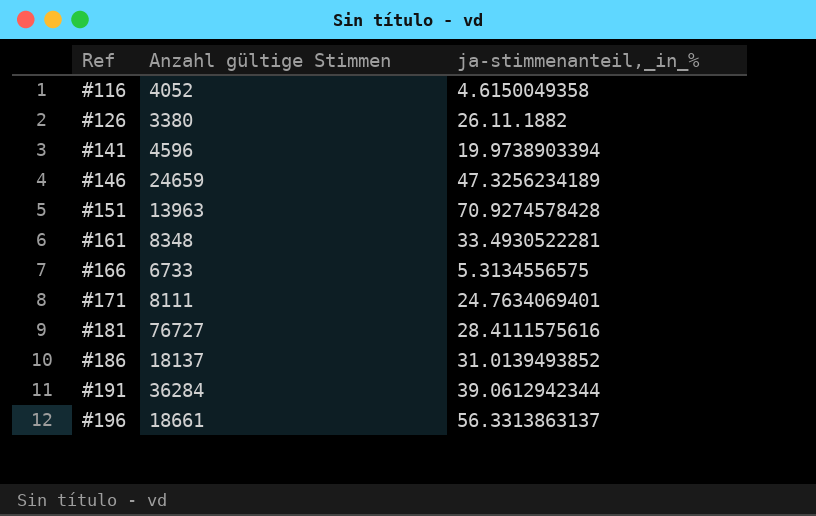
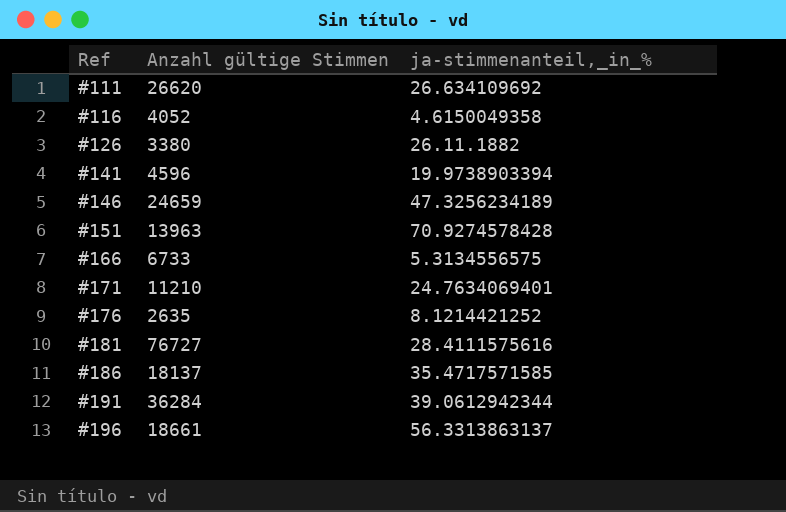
row #161: 8348 | 33.4930522281 -> none
row #111: none -> 26620 | 26.634109692
#171 | Anzahl gültige Stimmen: 8111 -> 11210
row #176: none -> 2635 | 8.1214421252
#186 | ja-stimmenanteil,_in_%: 31.0139493852 -> 35.4717571585

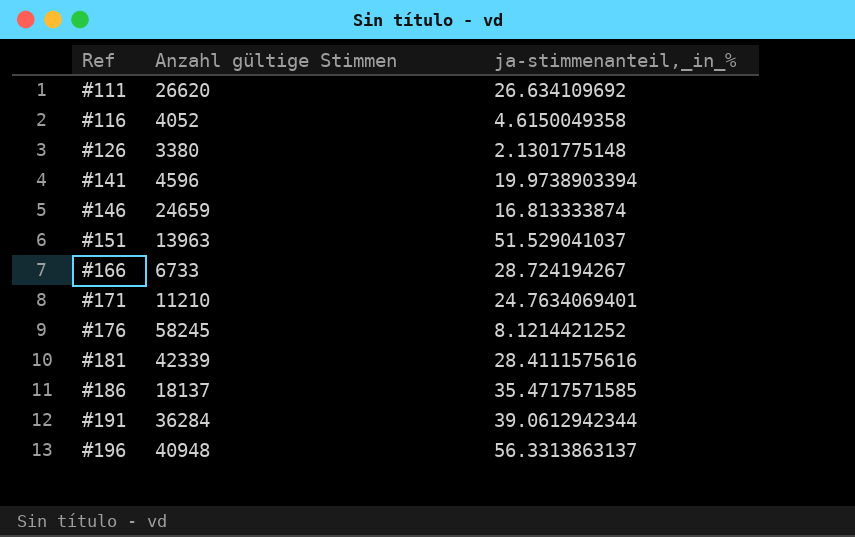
#126 | ja-stimmenanteil,_in_%: 26.11.1882 -> 2.1301775148
#146 | ja-stimmenanteil,_in_%: 47.3256234189 -> 16.813333874
#151 | ja-stimmenanteil,_in_%: 70.9274578428 -> 51.529041037
#166 | ja-stimmenanteil,_in_%: 5.3134556575 -> 28.724194267
#176 | Anzahl gültige Stimmen: 2635 -> 58245
#181 | Anzahl gültige Stimmen: 76727 -> 42339
#196 | Anzahl gültige Stimmen: 18661 -> 40948

